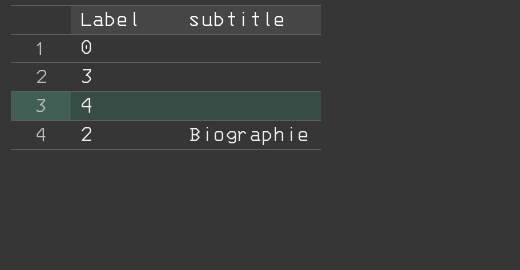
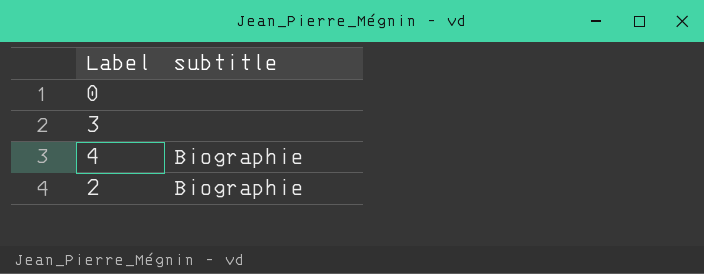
4 | subtitle: none -> Biographie

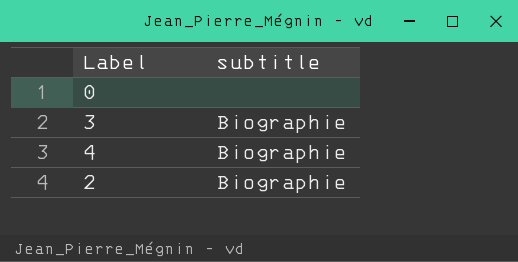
3 | subtitle: none -> Biographie

